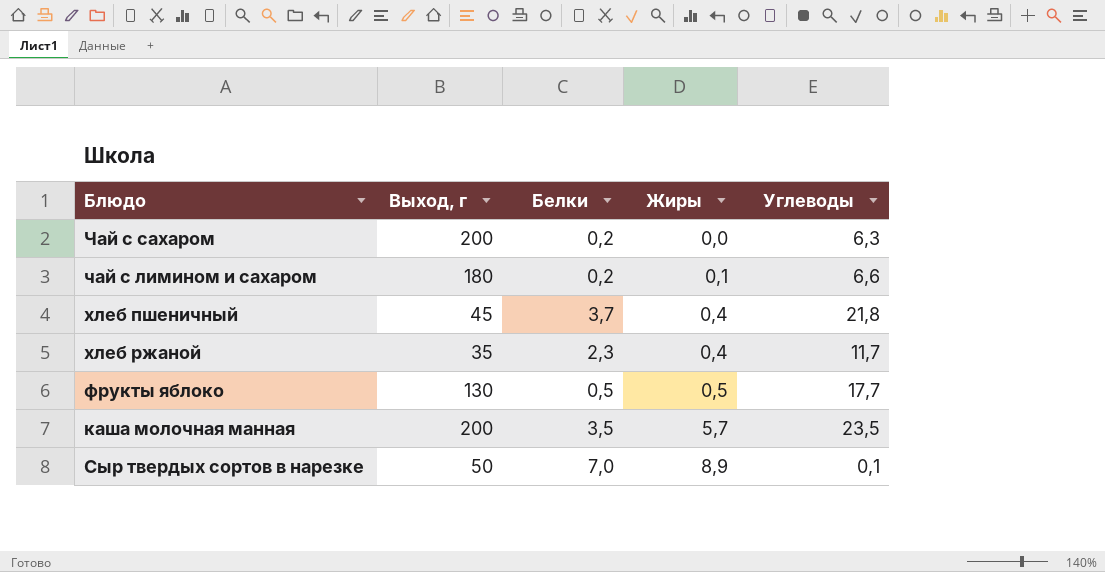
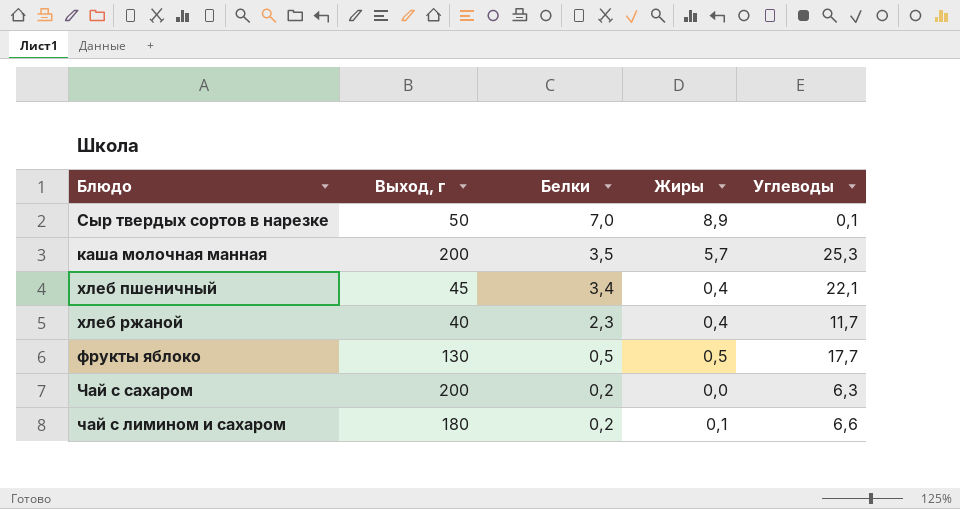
row order: Жиры ascending -> Белки descending
каша молочная манная | Углеводы: 23,5 -> 25,3
хлеб пшеничный | Белки: 3,7 -> 3,4
хлеб пшеничный | Углеводы: 21,8 -> 22,1
хлеб ржаной | Выход, г: 35 -> 40

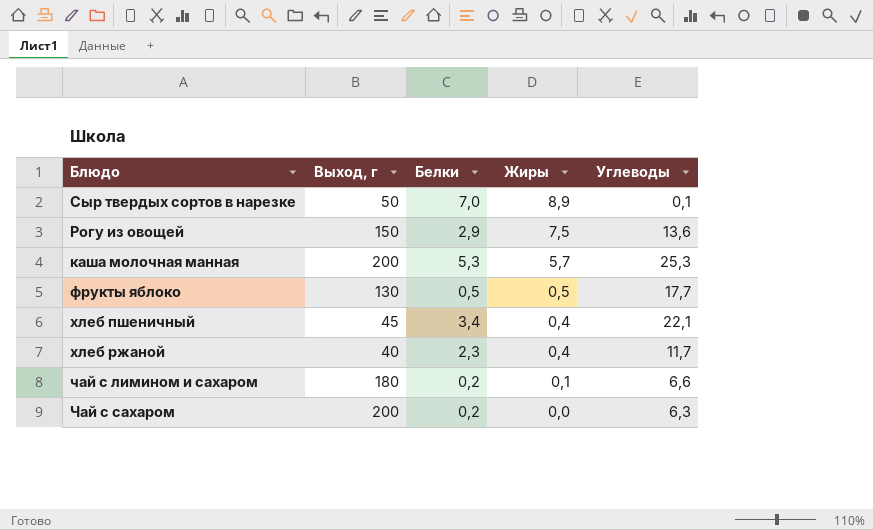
row order: Белки descending -> Жиры descending
row Рогу из овощей: none -> 150 | 2,9 | 7,5 | 13,6
каша молочная манная | Белки: 3,5 -> 5,3

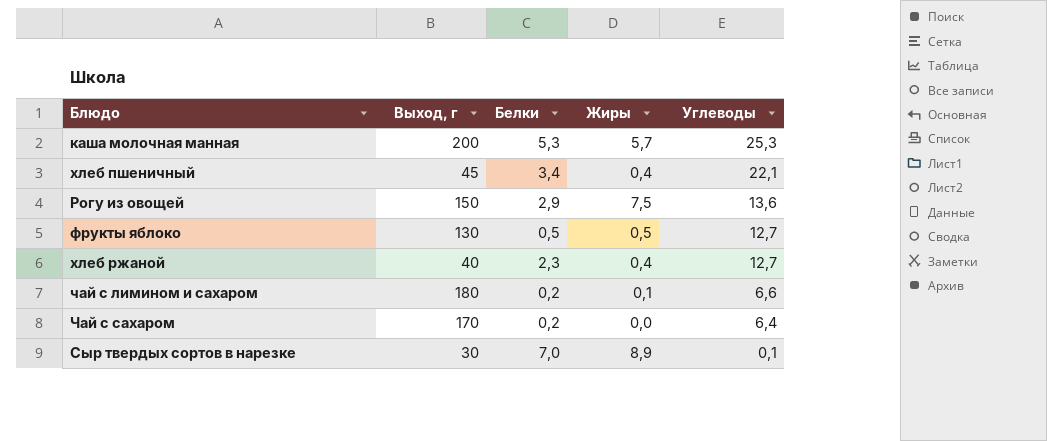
row order: Жиры descending -> Углеводы descending
фрукты яблоко | Углеводы: 17,7 -> 12,7
хлеб ржаной | Углеводы: 11,7 -> 12,7
Чай с сахаром | Выход, г: 200 -> 170
Чай с сахаром | Углеводы: 6,3 -> 6,4
Сыр твердых сортов в нарезке | Выход, г: 50 -> 30

